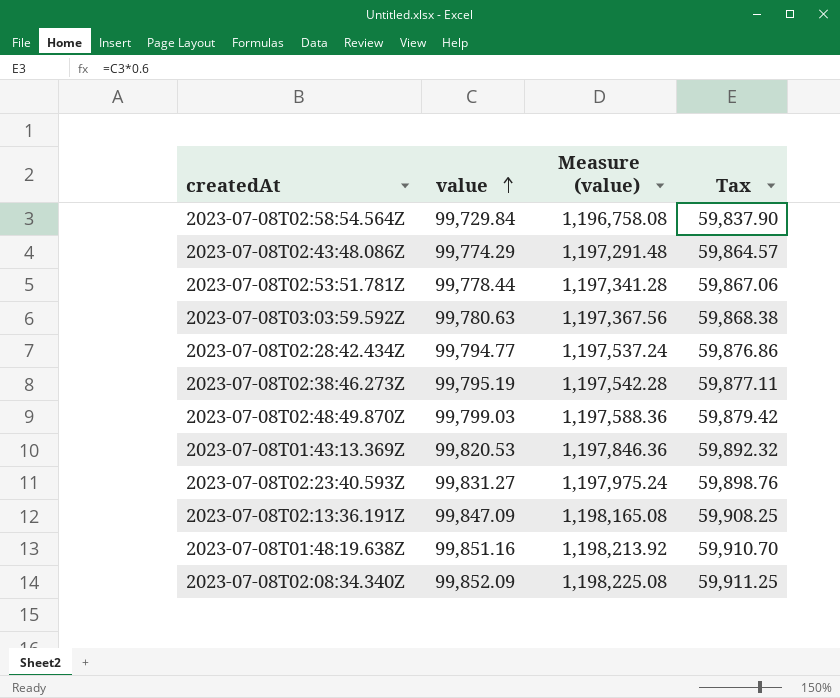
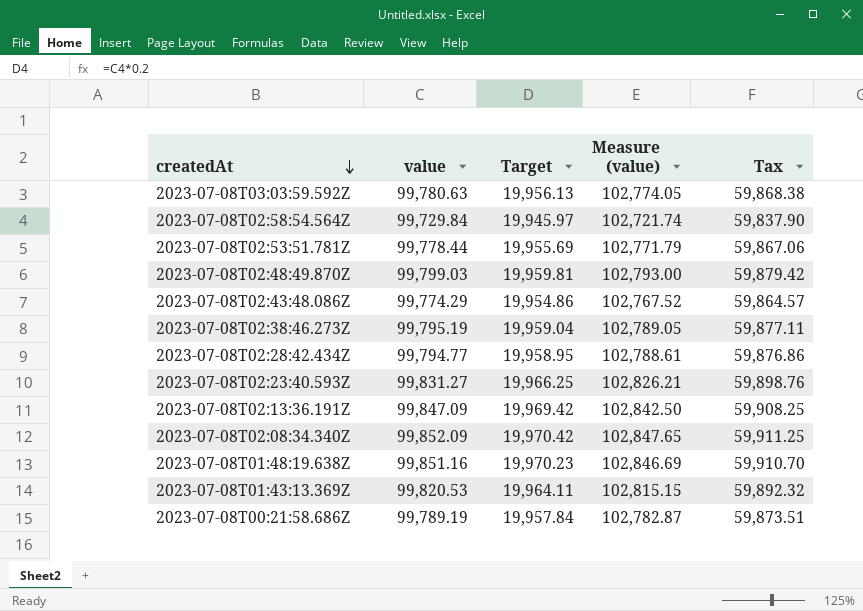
row order: value ascending -> createdAt descending
column Target | formula: none -> [value] * 0.2
column Measure (value) | formula: [value] * 12 -> [value] * 1.03
row 2023-07-08T00:21:58.686Z: none -> 99,789.19 | 19,957.84 | 102,782.87 | 59,873.51

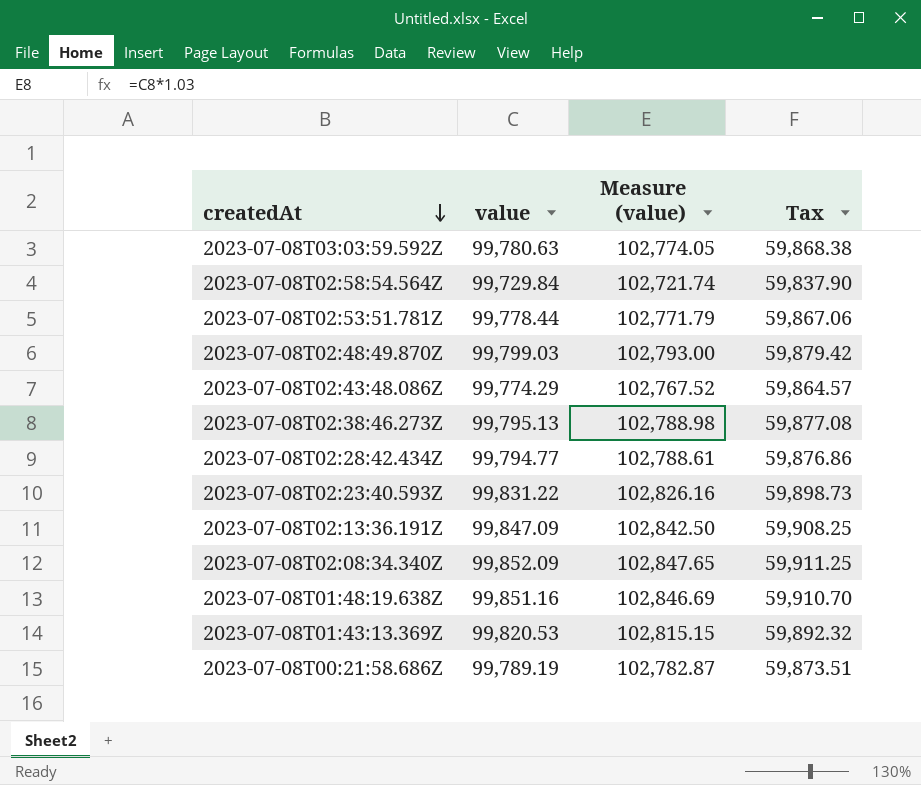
column Target | formula: [value] * 0.2 -> none
2023-07-08T02:38:46.273Z | value: 99,795.19 -> 99,795.13
2023-07-08T02:38:46.273Z | Measure (value): 102,789.05 -> 102,788.98
2023-07-08T02:38:46.273Z | Tax: 59,877.11 -> 59,877.08
2023-07-08T02:23:40.593Z | value: 99,831.27 -> 99,831.22
2023-07-08T02:23:40.593Z | Measure (value): 102,826.21 -> 102,826.16
2023-07-08T02:23:40.593Z | Tax: 59,898.76 -> 59,898.73

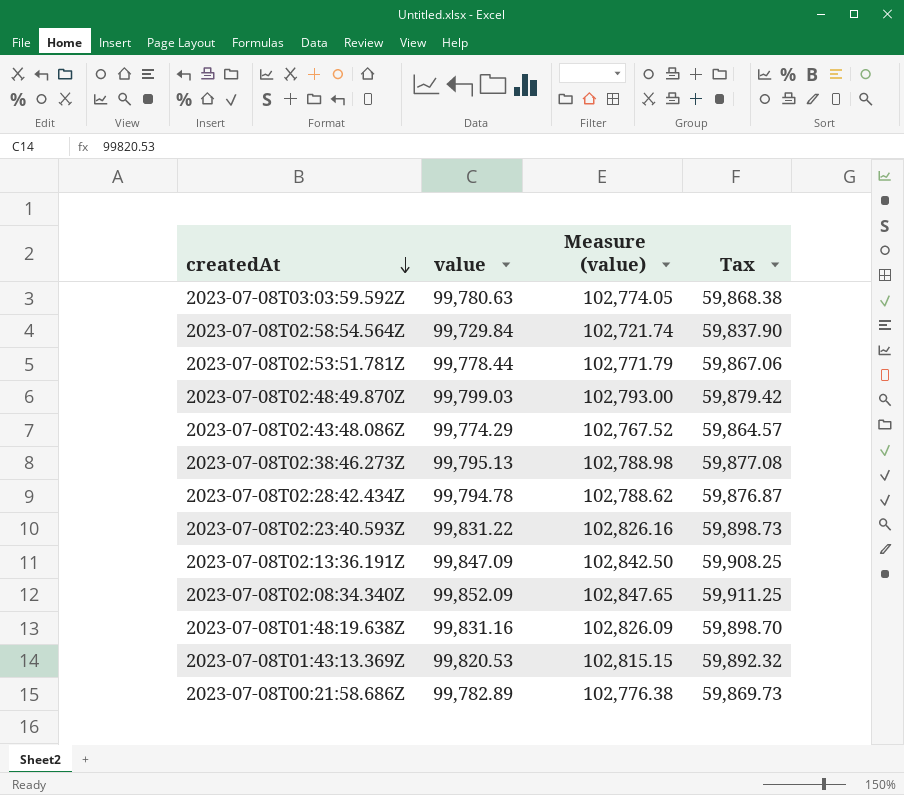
2023-07-08T02:28:42.434Z | value: 99,794.77 -> 99,794.78
2023-07-08T02:28:42.434Z | Measure (value): 102,788.61 -> 102,788.62
2023-07-08T02:28:42.434Z | Tax: 59,876.86 -> 59,876.87
2023-07-08T01:48:19.638Z | value: 99,851.16 -> 99,831.16
2023-07-08T01:48:19.638Z | Measure (value): 102,846.69 -> 102,826.09
2023-07-08T01:48:19.638Z | Tax: 59,910.70 -> 59,898.70
2023-07-08T00:21:58.686Z | value: 99,789.19 -> 99,782.89
2023-07-08T00:21:58.686Z | Measure (value): 102,782.87 -> 102,776.38
2023-07-08T00:21:58.686Z | Tax: 59,873.51 -> 59,869.73

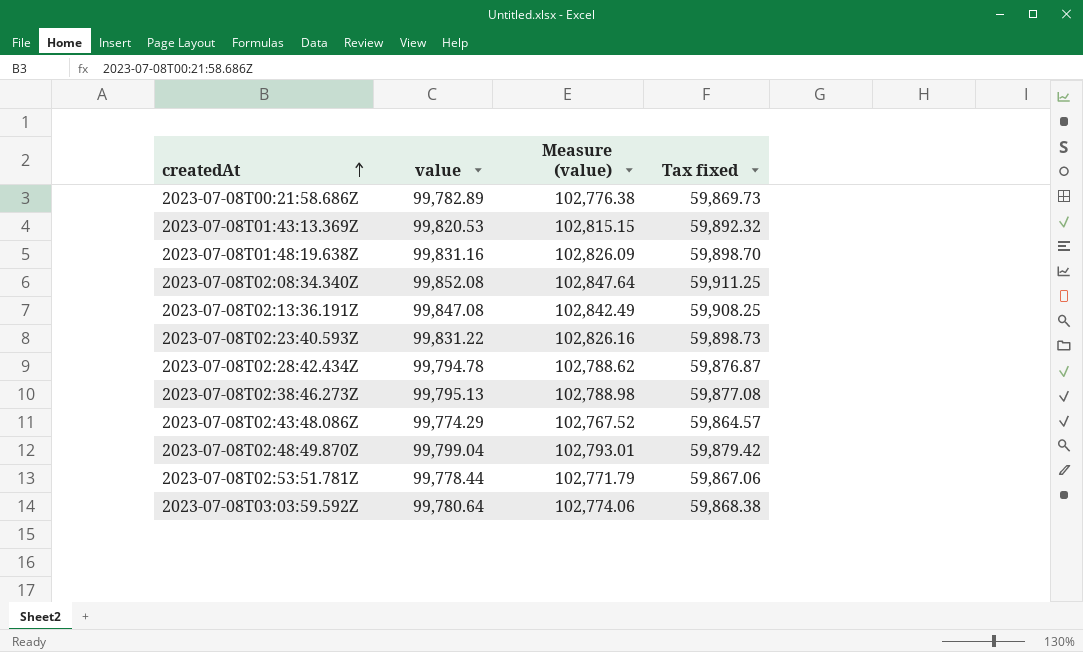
row order: createdAt descending -> createdAt ascending
column name: Tax -> Tax fixed
row 2023-07-08T02:58:54.564Z: 99,729.84 | 102,721.74 | 59,837.90 -> none
2023-07-08T02:08:34.340Z | value: 99,852.09 -> 99,852.08
2023-07-08T02:08:34.340Z | Measure (value): 102,847.65 -> 102,847.64
2023-07-08T02:13:36.191Z | value: 99,847.09 -> 99,847.08
2023-07-08T02:13:36.191Z | Measure (value): 102,842.50 -> 102,842.49
2023-07-08T02:48:49.870Z | value: 99,799.03 -> 99,799.04
2023-07-08T02:48:49.870Z | Measure (value): 102,793.00 -> 102,793.01
2023-07-08T03:03:59.592Z | value: 99,780.63 -> 99,780.64
2023-07-08T03:03:59.592Z | Measure (value): 102,774.05 -> 102,774.06

